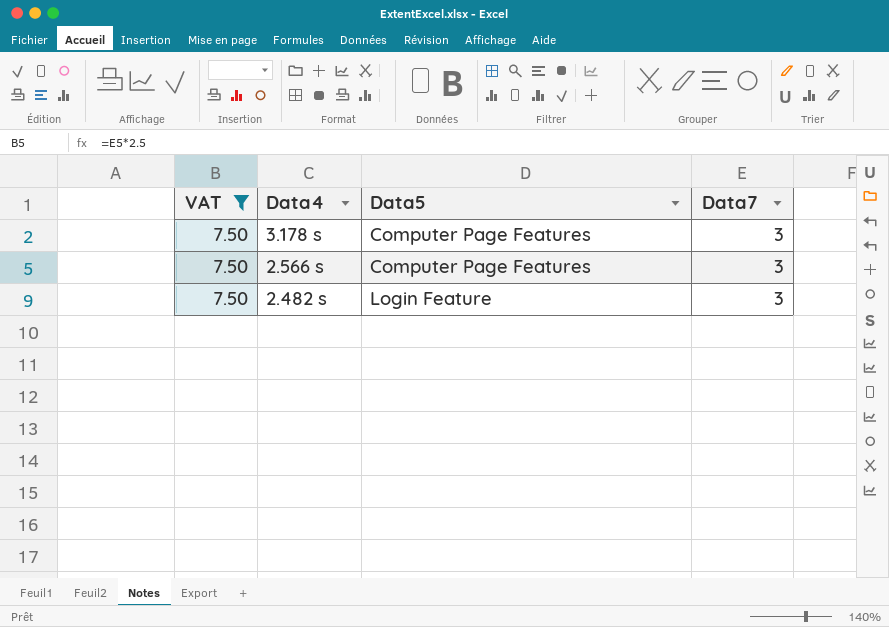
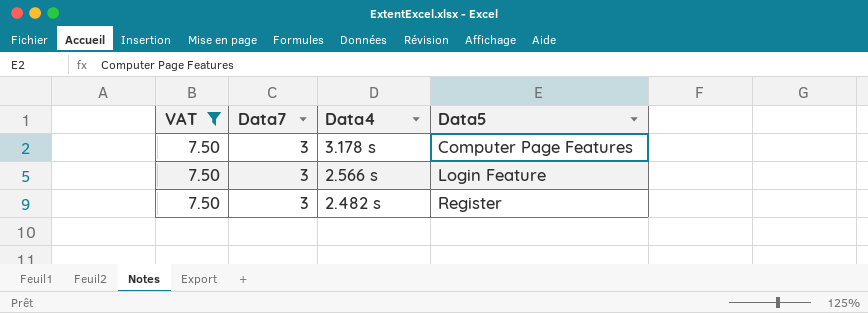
column Data7 | position: 4 -> 2
2.566 s | Data5: Computer Page Features -> Login Feature
2.482 s | Data5: Login Feature -> Register

